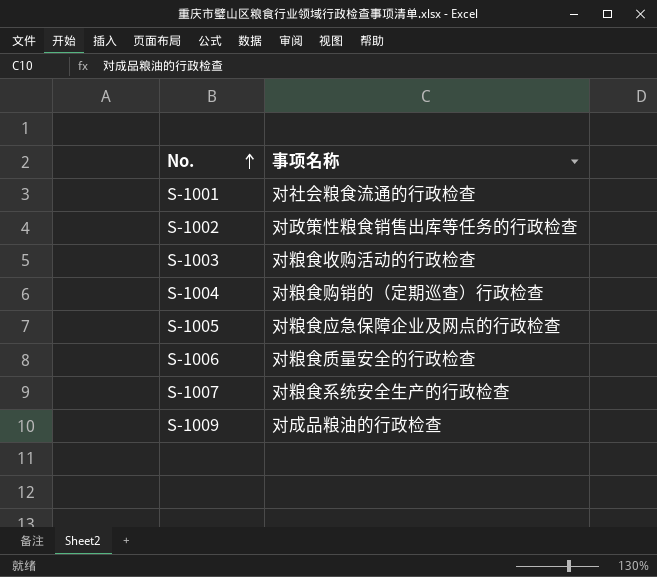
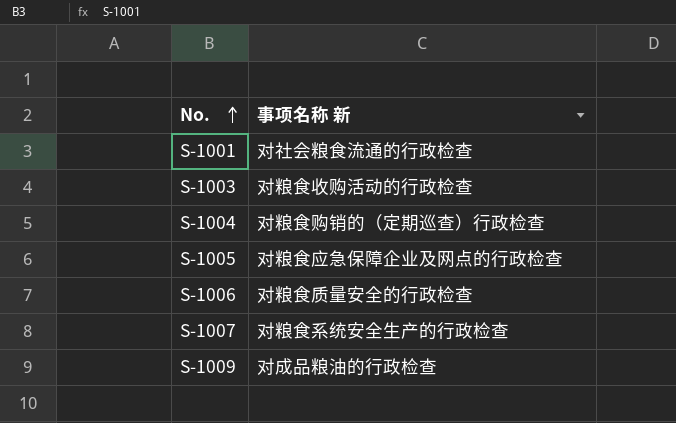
column name: 事项名称 -> 事项名称 新
row S-1002: 对政策性粮食销售出库等任务的行政检查 -> none

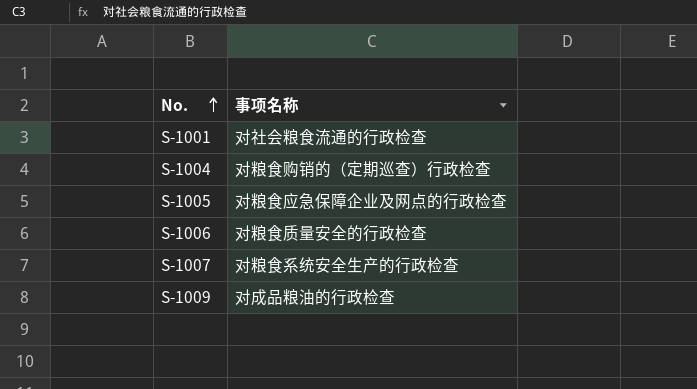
column name: 事项名称 新 -> 事项名称
row S-1003: 对粮食收购活动的行政检查 -> none

